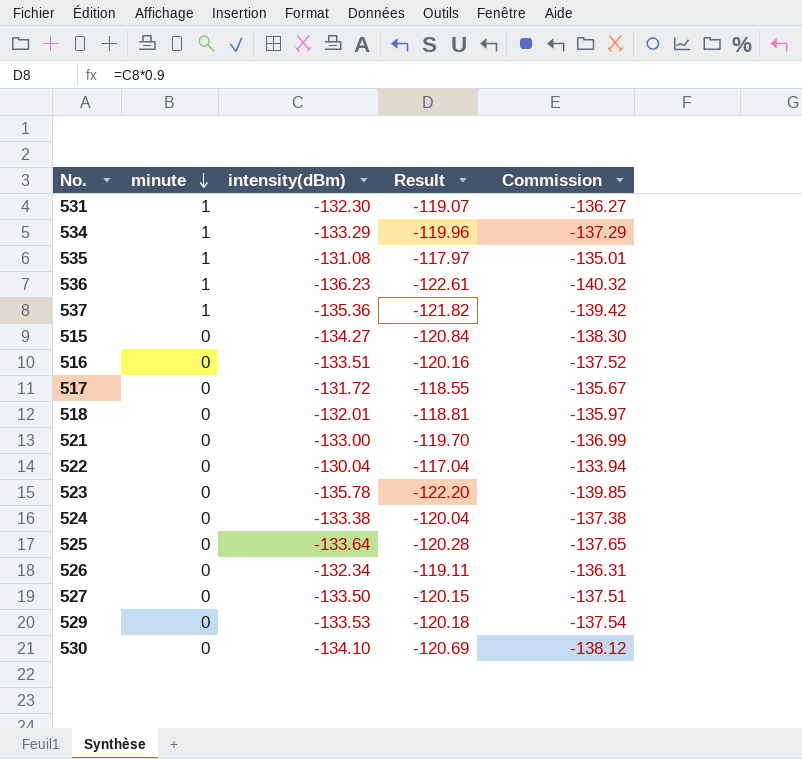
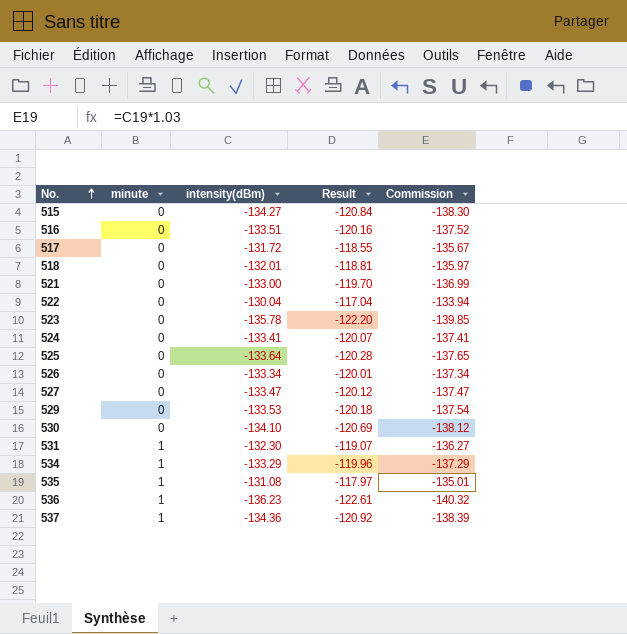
row order: minute descending -> No. ascending
524 | intensity(dBm): -133.38 -> -133.41
524 | Result: -120.04 -> -120.07
524 | Commission: -137.38 -> -137.41
526 | intensity(dBm): -132.34 -> -133.34
526 | Result: -119.11 -> -120.01
526 | Commission: -136.31 -> -137.34
527 | intensity(dBm): -133.50 -> -133.47
527 | Result: -120.15 -> -120.12
527 | Commission: -137.51 -> -137.47
537 | intensity(dBm): -135.36 -> -134.36
537 | Result: -121.82 -> -120.92
537 | Commission: -139.42 -> -138.39

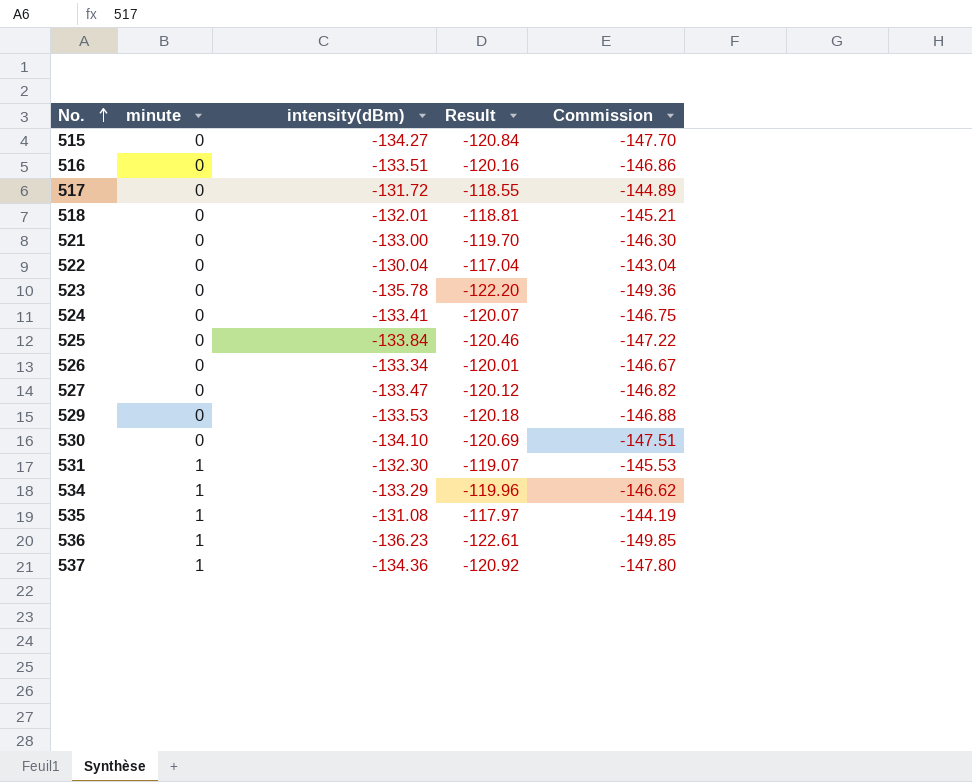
column Commission | formula: [intensity(dBm)] * 1.03 -> [intensity(dBm)] * 1.1
525 | intensity(dBm): -133.64 -> -133.84
525 | Result: -120.28 -> -120.46

